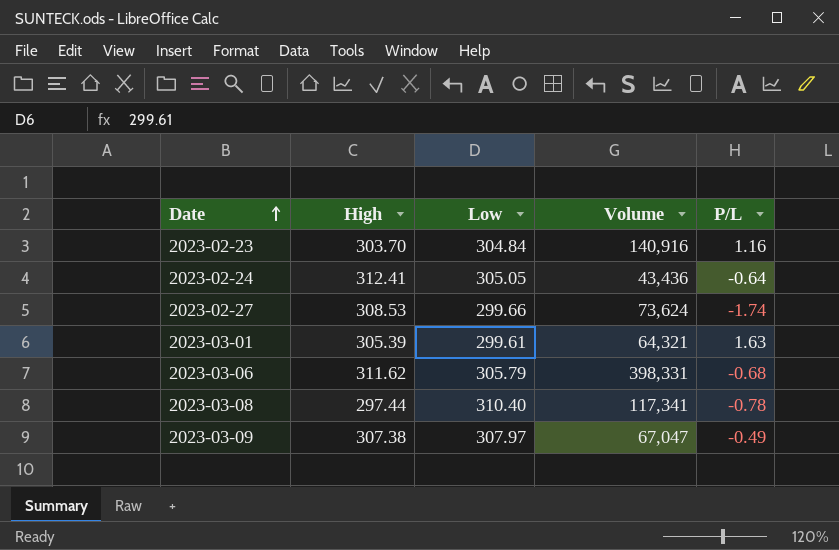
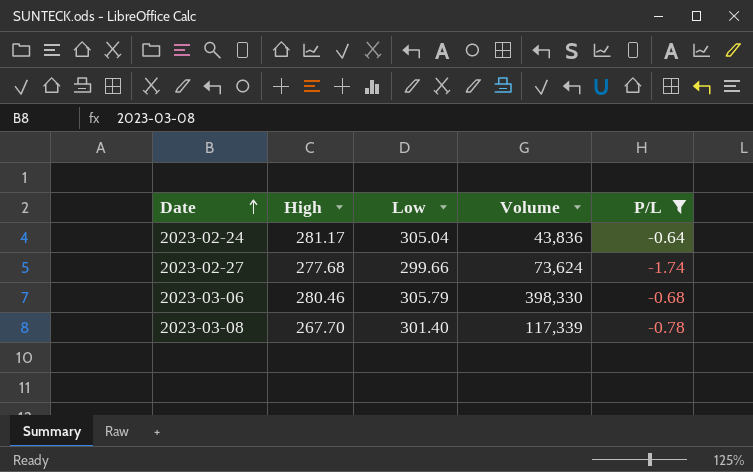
filter: none -> P/L <= -0.64
2023-02-24 | High: 312.41 -> 281.17
2023-02-24 | Low: 305.05 -> 305.04
2023-02-24 | Volume: 43,436 -> 43,836
2023-02-27 | High: 308.53 -> 277.68
2023-03-06 | High: 311.62 -> 280.46
2023-03-06 | Volume: 398,331 -> 398,330
2023-03-08 | High: 297.44 -> 267.70
2023-03-08 | Low: 310.40 -> 301.40
2023-03-08 | Volume: 117,341 -> 117,339

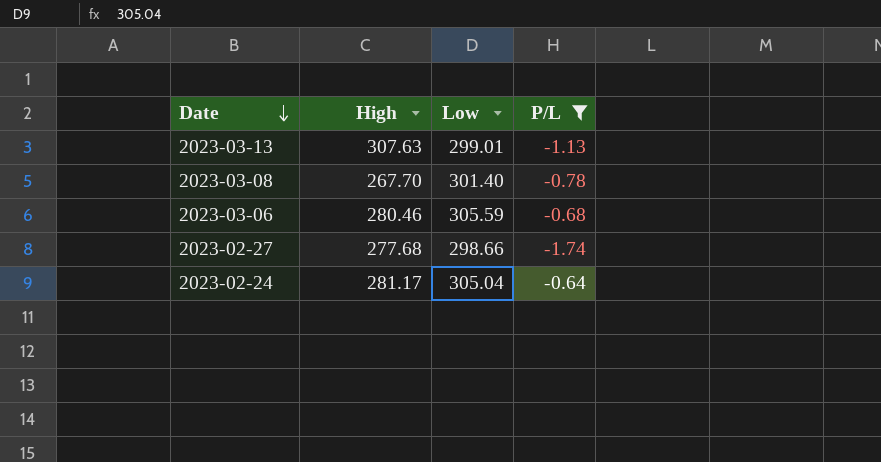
row order: Date ascending -> Date descending
column Volume | position: 4 -> none
row 2023-03-13: none -> 307.63 | 299.01 | -1.13
2023-03-06 | Low: 305.79 -> 305.59
2023-02-27 | Low: 299.66 -> 298.66

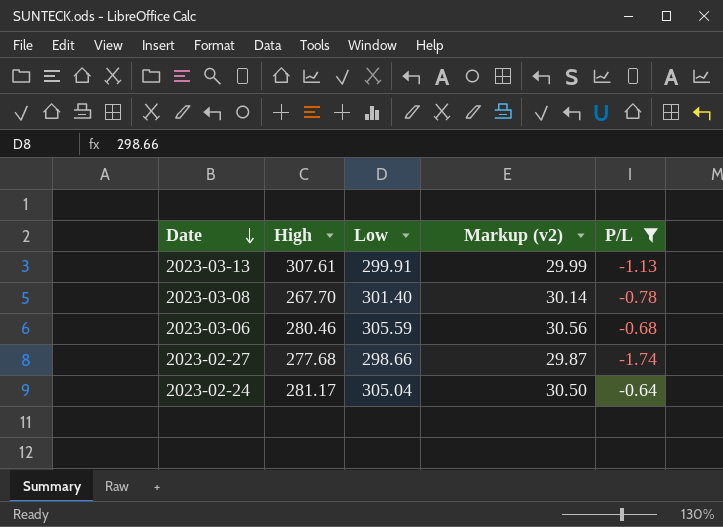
column Markup (v2) | formula: none -> [Low] * 0.1
2023-03-13 | High: 307.63 -> 307.61
2023-03-13 | Low: 299.01 -> 299.91

